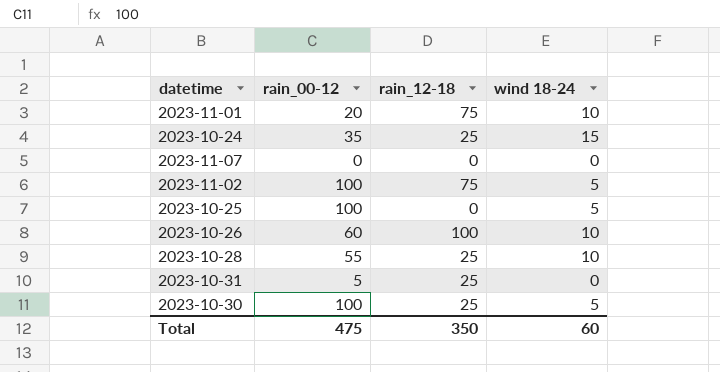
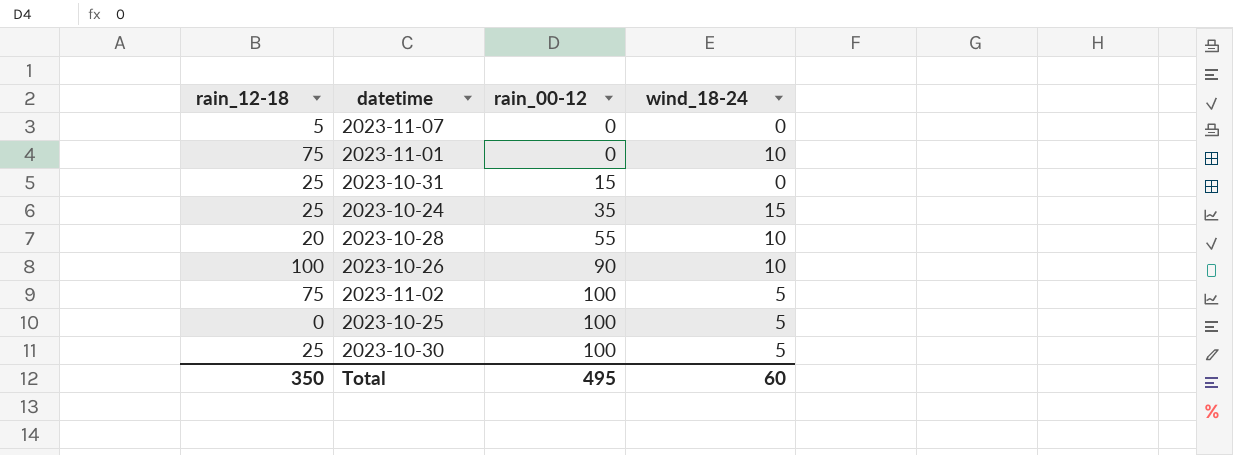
row order: none -> rain_00-12 ascending
column rain_12-18 | position: 3 -> 1
column name: wind 18-24 -> wind_18-24
2023-11-07 | rain_12-18: 0 -> 5
2023-11-01 | rain_00-12: 20 -> 0
2023-10-31 | rain_00-12: 5 -> 15
2023-10-28 | rain_12-18: 25 -> 20
2023-10-26 | rain_00-12: 60 -> 90
Total | rain_00-12: 475 -> 495

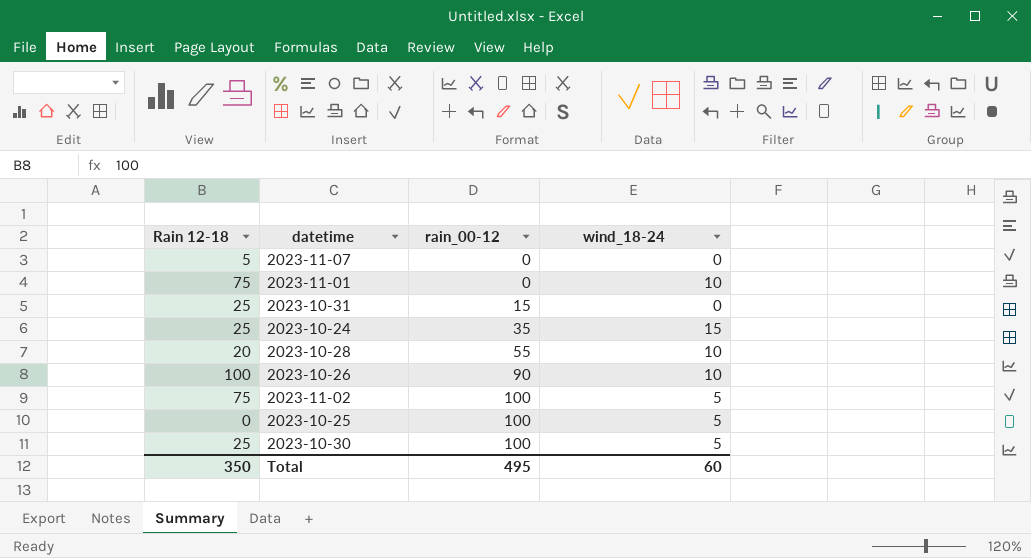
column name: rain_12-18 -> Rain 12-18

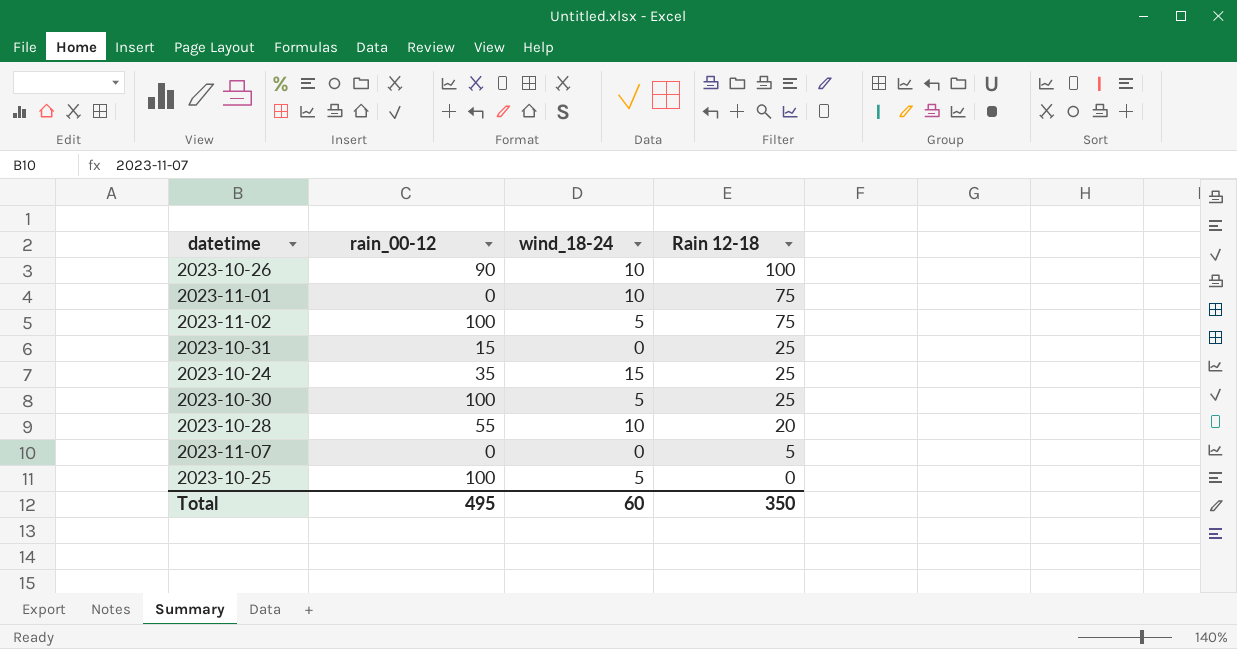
row order: rain_00-12 ascending -> Rain 12-18 descending
column Rain 12-18 | position: 1 -> 4

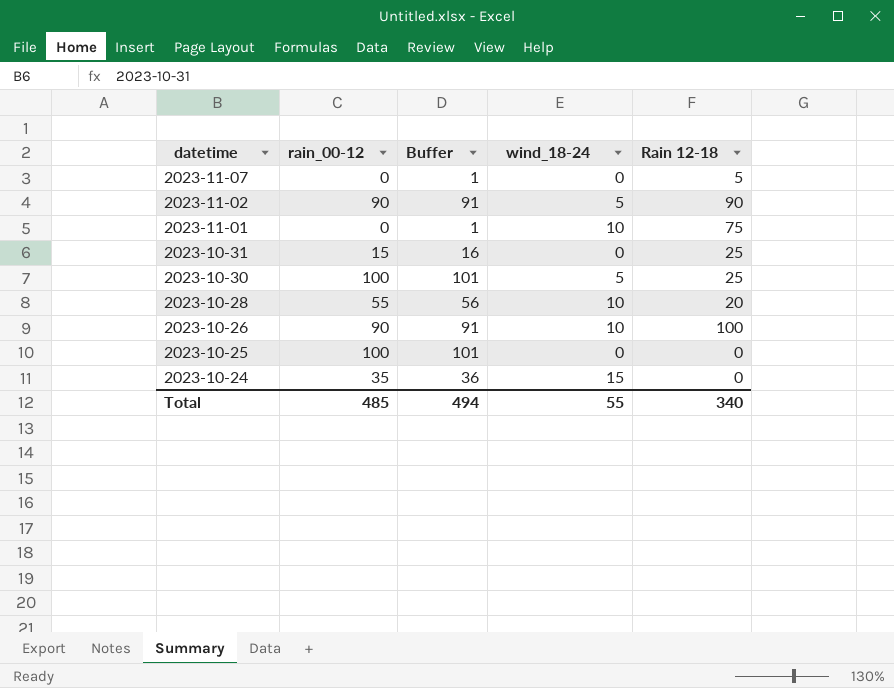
row order: Rain 12-18 descending -> datetime descending
column Buffer | formula: none -> [rain_00-12] + 1
2023-11-02 | rain_00-12: 100 -> 90
2023-11-02 | Rain 12-18: 75 -> 90
2023-10-25 | wind_18-24: 5 -> 0
2023-10-24 | Rain 12-18: 25 -> 0
Total | rain_00-12: 495 -> 485
Total | wind_18-24: 60 -> 55
Total | Rain 12-18: 350 -> 340

